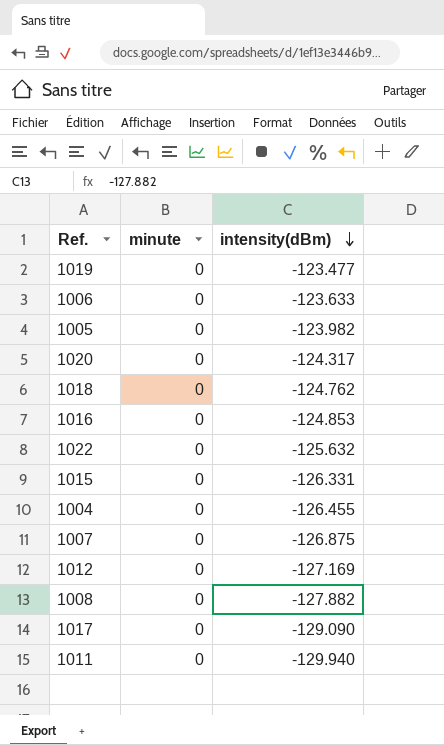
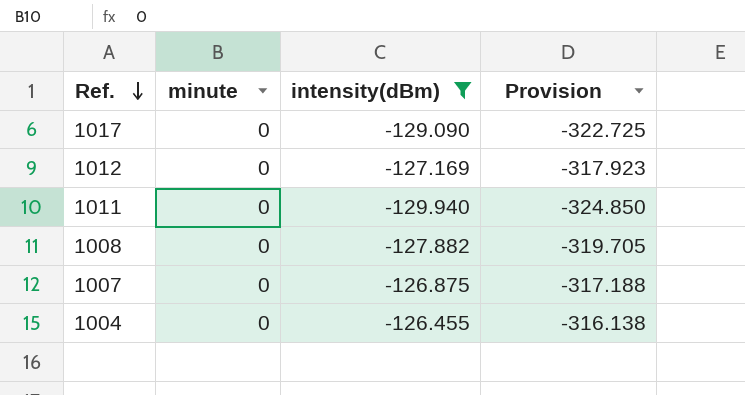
filter: none -> intensity(dBm) <= -126.455
row order: intensity(dBm) descending -> Ref. descending
column Provision | formula: none -> [intensity(dBm)] * 2.5

